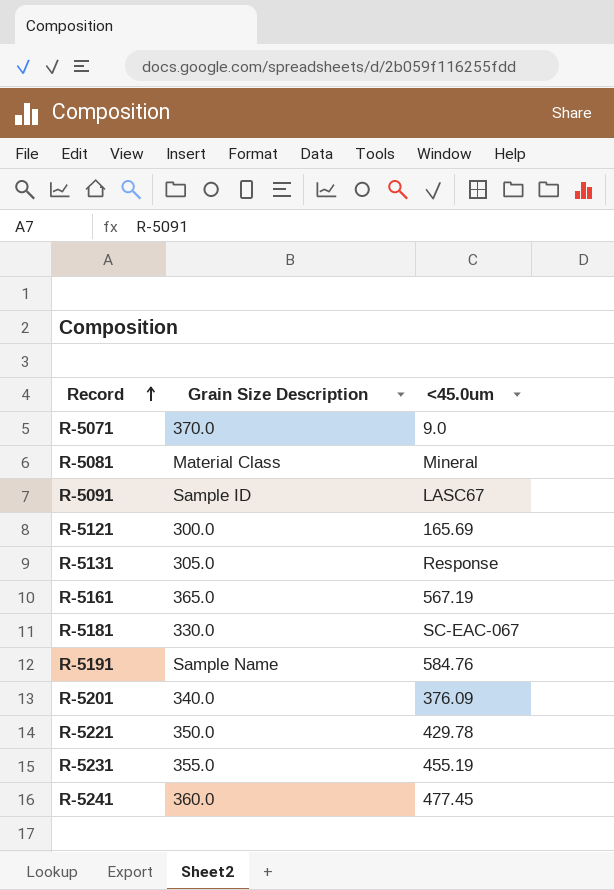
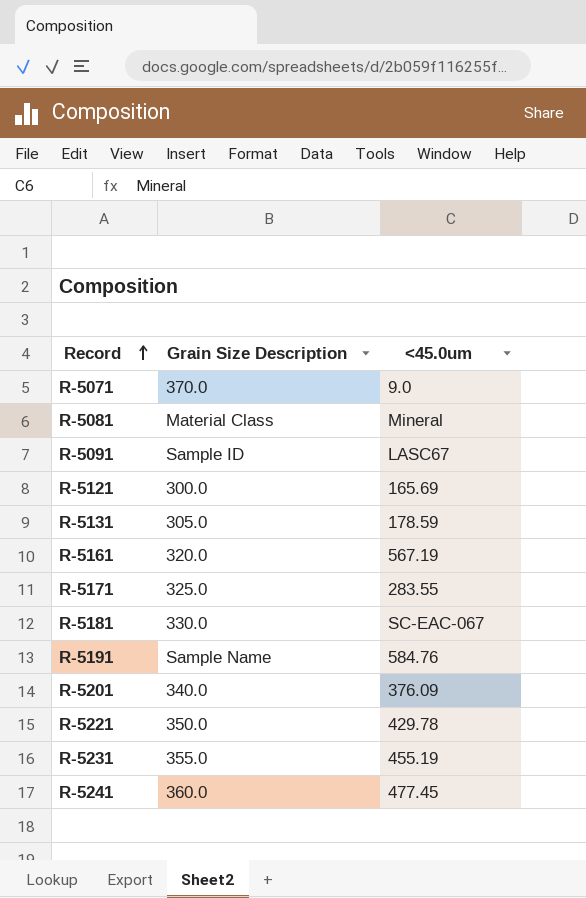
R-5131 | <45.0um: Response -> 178.59
R-5161 | Grain Size Description: 365.0 -> 320.0
row R-5171: none -> 325.0 | 283.55

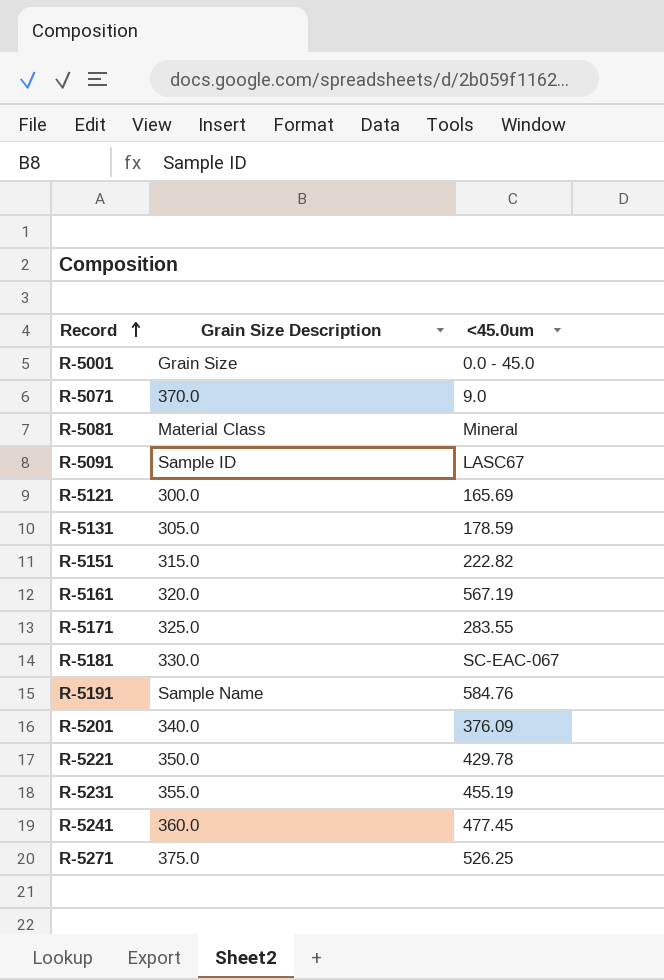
row R-5001: none -> Grain Size | 0.0 - 45.0
row R-5151: none -> 315.0 | 222.82
row R-5271: none -> 375.0 | 526.25

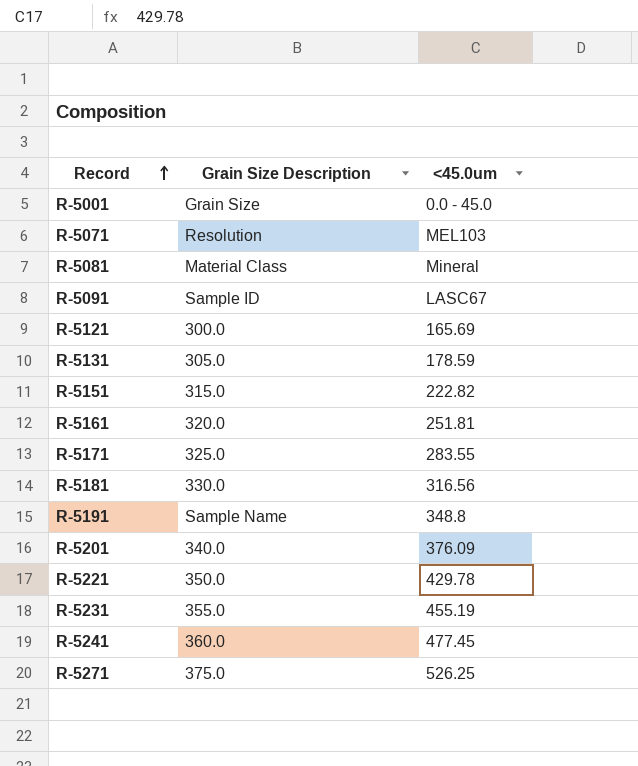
R-5071 | Grain Size Description: 370.0 -> Resolution
R-5071 | <45.0um: 9.0 -> MEL103
R-5161 | <45.0um: 567.19 -> 251.81
R-5181 | <45.0um: SC-EAC-067 -> 316.56
R-5191 | <45.0um: 584.76 -> 348.8

